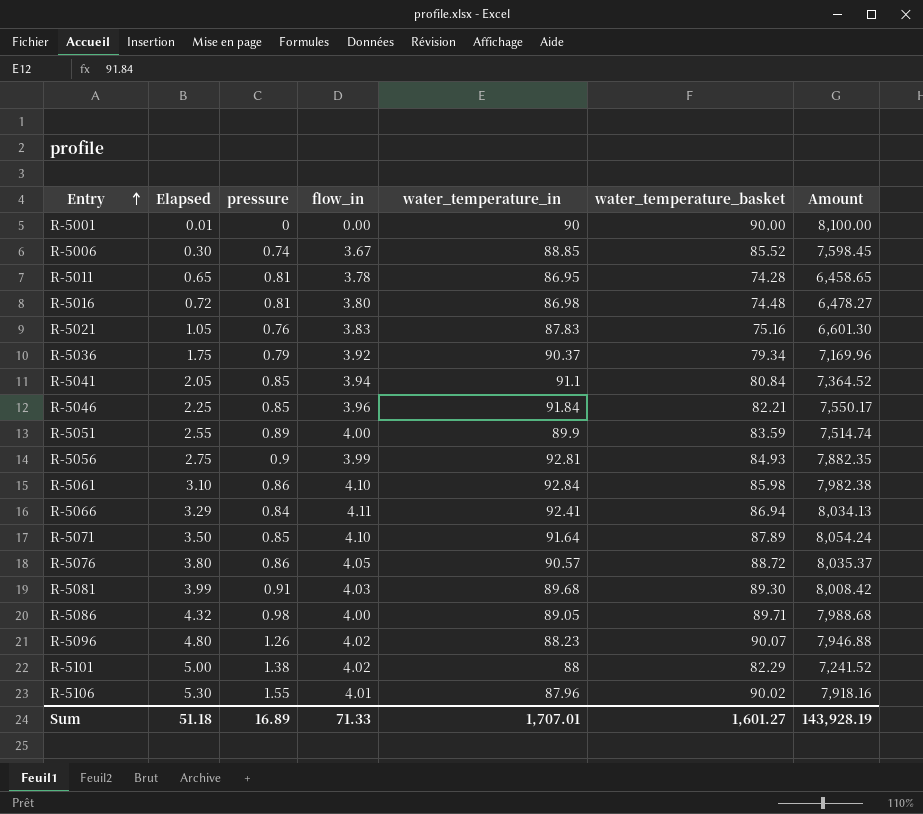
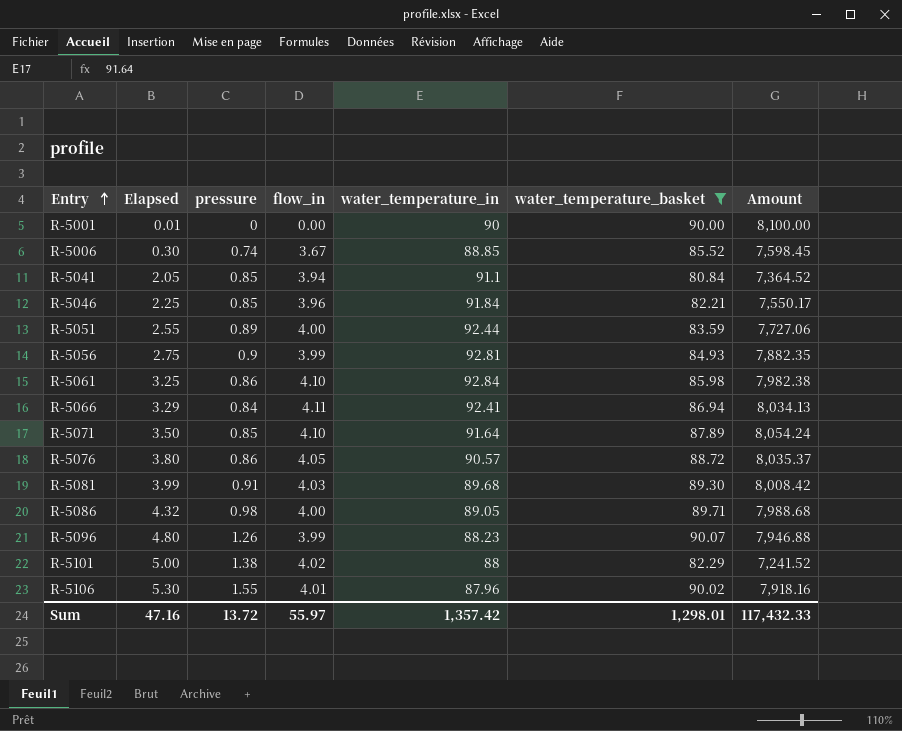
filter: none -> water_temperature_basket >= 80.84
R-5051 | water_temperature_in: 89.9 -> 92.44
R-5051 | Amount: 7,514.74 -> 7,727.06
R-5061 | Elapsed: 3.10 -> 3.25
R-5096 | flow_in: 4.02 -> 3.99
Sum | Elapsed: 51.18 -> 47.16
Sum | pressure: 16.89 -> 13.72
Sum | flow_in: 71.33 -> 55.97
Sum | water_temperature_in: 1,707.01 -> 1,357.42
Sum | water_temperature_basket: 1,601.27 -> 1,298.01
Sum | Amount: 143,928.19 -> 117,432.33

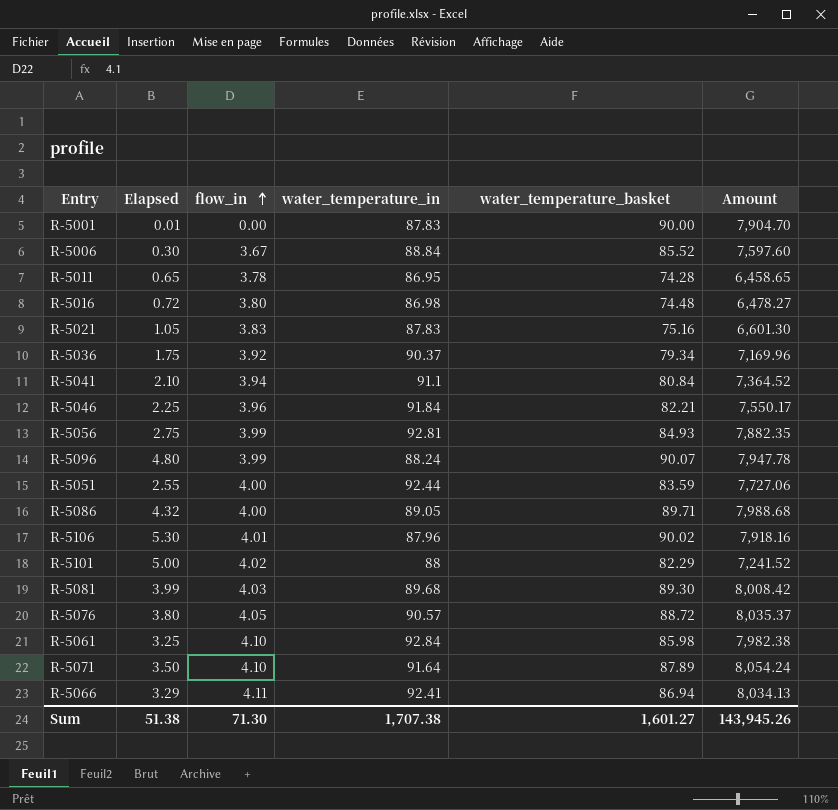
filter: water_temperature_basket >= 80.84 -> none
row order: Entry ascending -> flow_in ascending
column pressure | position: 3 -> none
R-5001 | water_temperature_in: 90 -> 87.83
R-5001 | Amount: 8,100.00 -> 7,904.70
R-5006 | water_temperature_in: 88.85 -> 88.84
R-5006 | Amount: 7,598.45 -> 7,597.60
R-5041 | Elapsed: 2.05 -> 2.10
R-5096 | water_temperature_in: 88.23 -> 88.24
R-5096 | Amount: 7,946.88 -> 7,947.78
Sum | Elapsed: 47.16 -> 51.38
Sum | flow_in: 55.97 -> 71.30
Sum | water_temperature_in: 1,357.42 -> 1,707.38
Sum | water_temperature_basket: 1,298.01 -> 1,601.27
Sum | Amount: 117,432.33 -> 143,945.26

